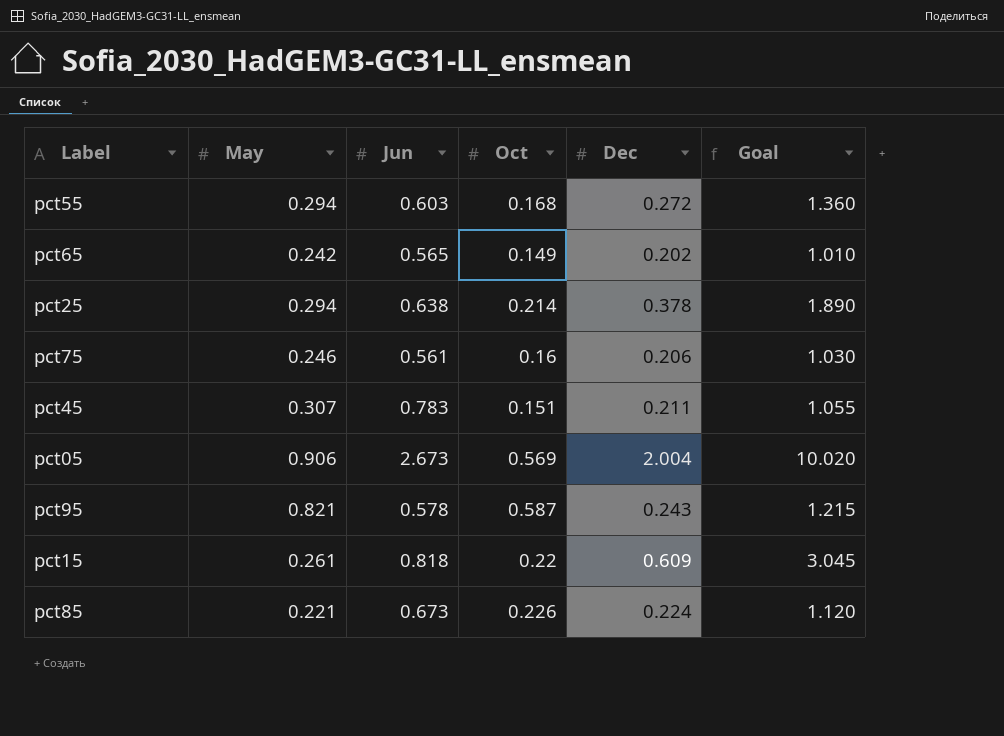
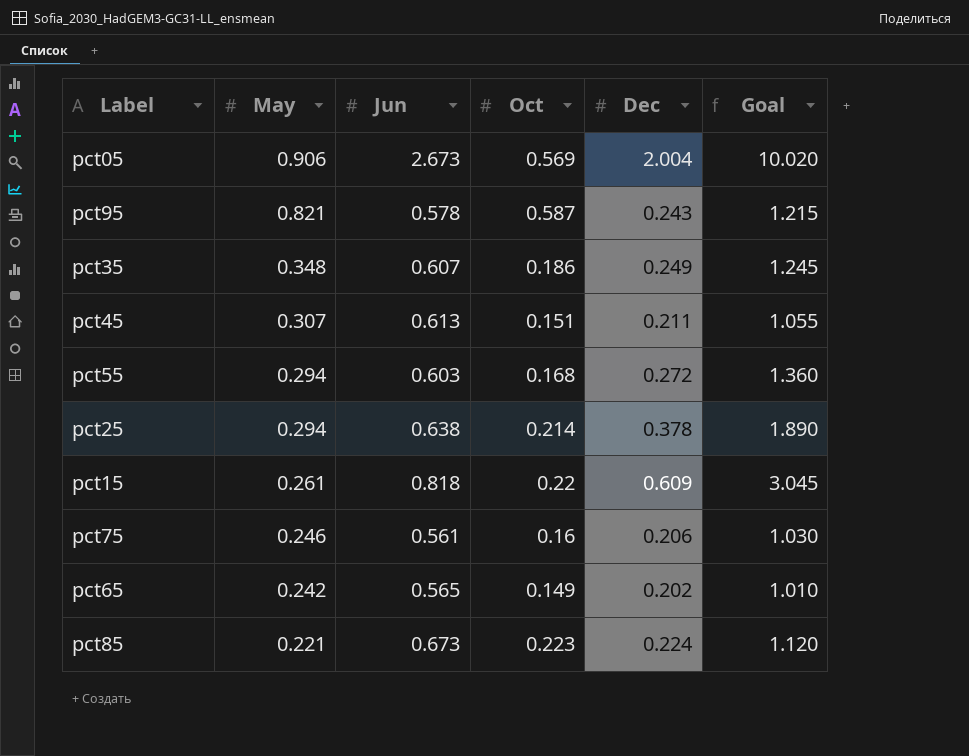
row order: none -> May descending
row pct35: none -> 0.348 | 0.607 | 0.186 | 0.249 | 1.245
pct45 | Jun: 0.783 -> 0.613
pct85 | Oct: 0.226 -> 0.223

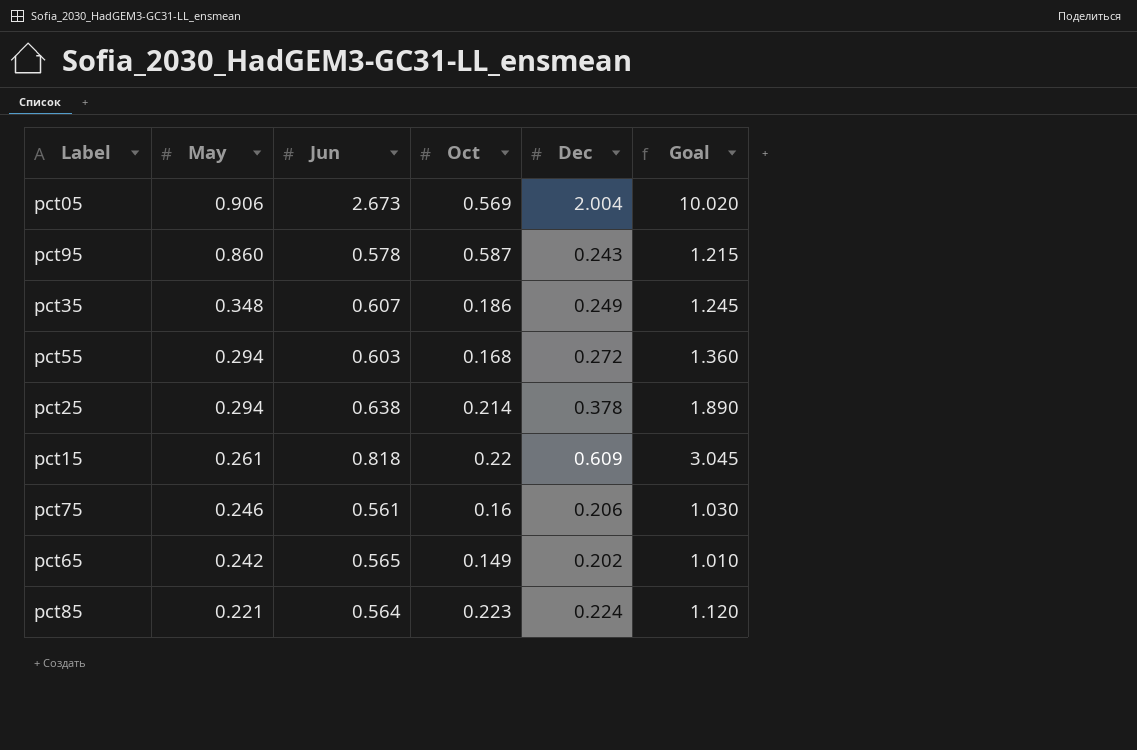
row pct45: 0.307 | 0.613 | 0.151 | 0.211 | 1.055 -> none
pct95 | May: 0.821 -> 0.860
pct85 | Jun: 0.673 -> 0.564

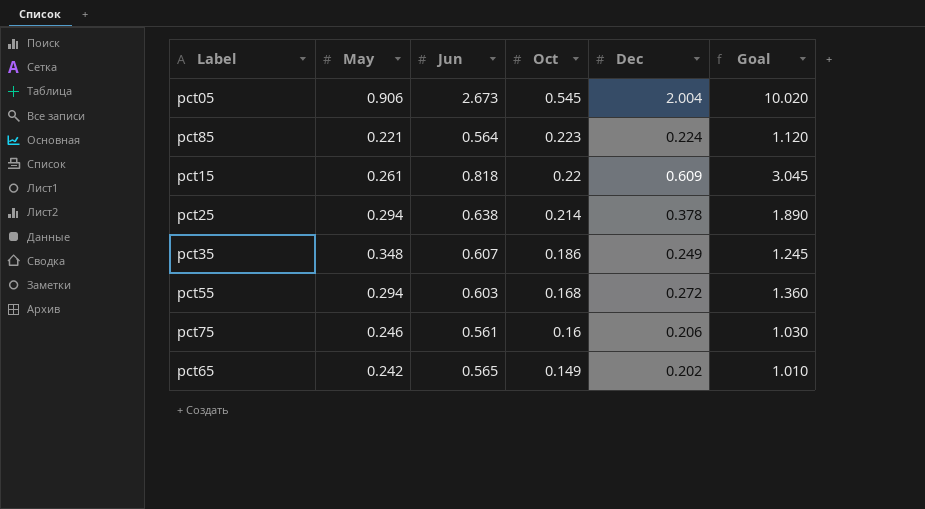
row order: May descending -> Oct descending
row pct95: 0.860 | 0.578 | 0.587 | 0.243 | 1.215 -> none
pct05 | Oct: 0.569 -> 0.545

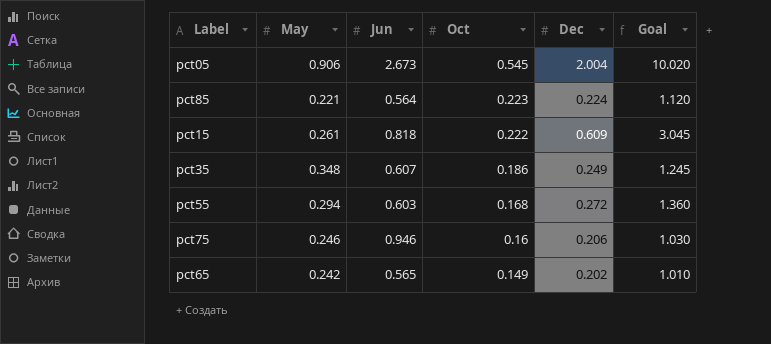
row pct25: 0.294 | 0.638 | 0.214 | 0.378 | 1.890 -> none
pct15 | Oct: 0.22 -> 0.222
pct75 | Jun: 0.561 -> 0.946

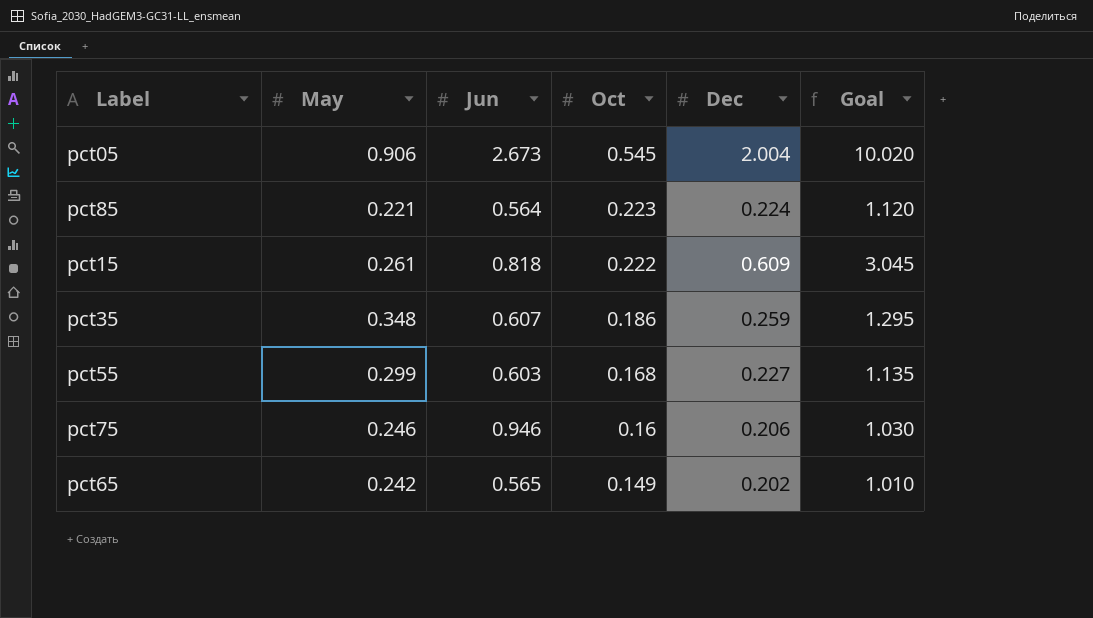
pct35 | Dec: 0.249 -> 0.259
pct35 | Goal: 1.245 -> 1.295
pct55 | May: 0.294 -> 0.299
pct55 | Dec: 0.272 -> 0.227
pct55 | Goal: 1.360 -> 1.135

